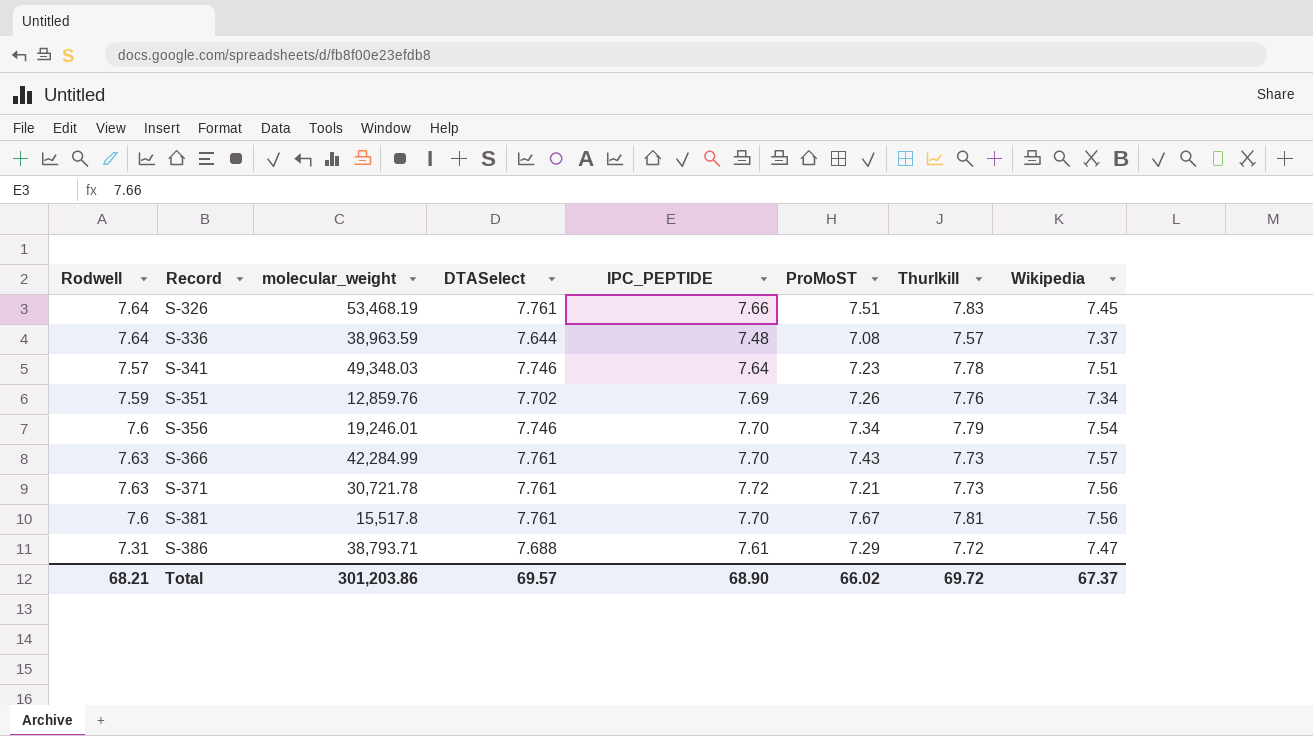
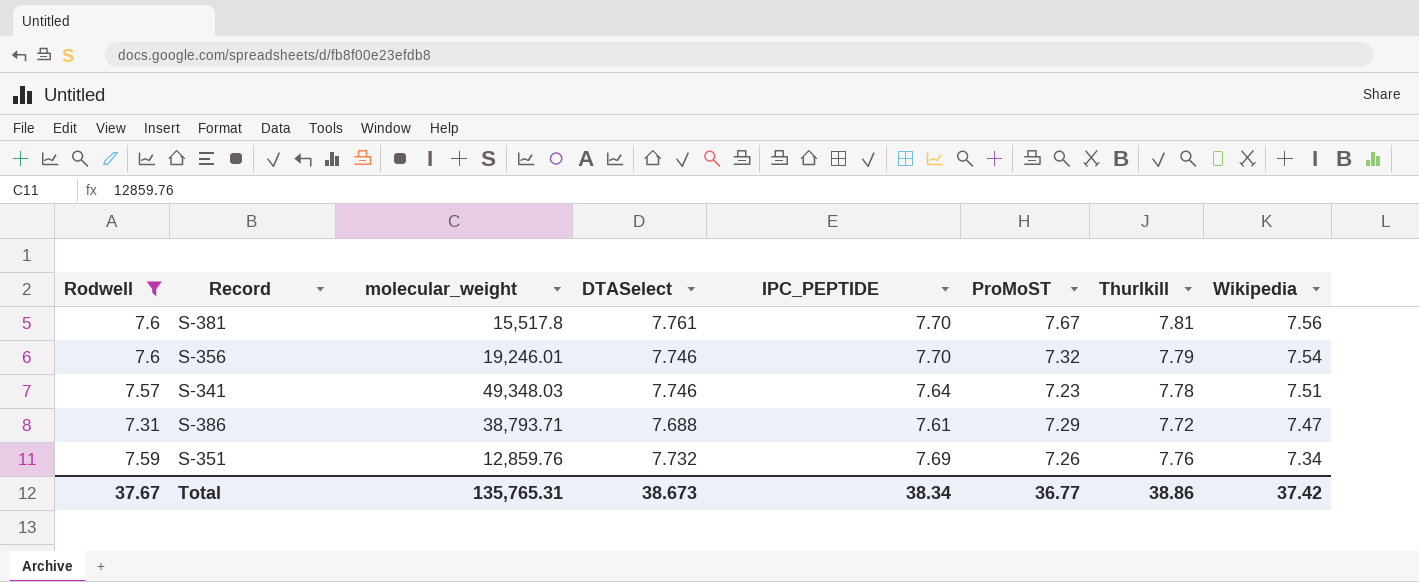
filter: none -> Rodwell <= 7.6
row order: Record ascending -> Wikipedia descending
S-356 | ProMoST: 7.34 -> 7.32
S-351 | DTASelect: 7.702 -> 7.732
Total | Rodwell: 68.21 -> 37.67
Total | molecular_weight: 301,203.86 -> 135,765.31
Total | DTASelect: 69.57 -> 38.673
Total | IPC_PEPTIDE: 68.90 -> 38.34
Total | ProMoST: 66.02 -> 36.77
Total | Thurlkill: 69.72 -> 38.86
Total | Wikipedia: 67.37 -> 37.42

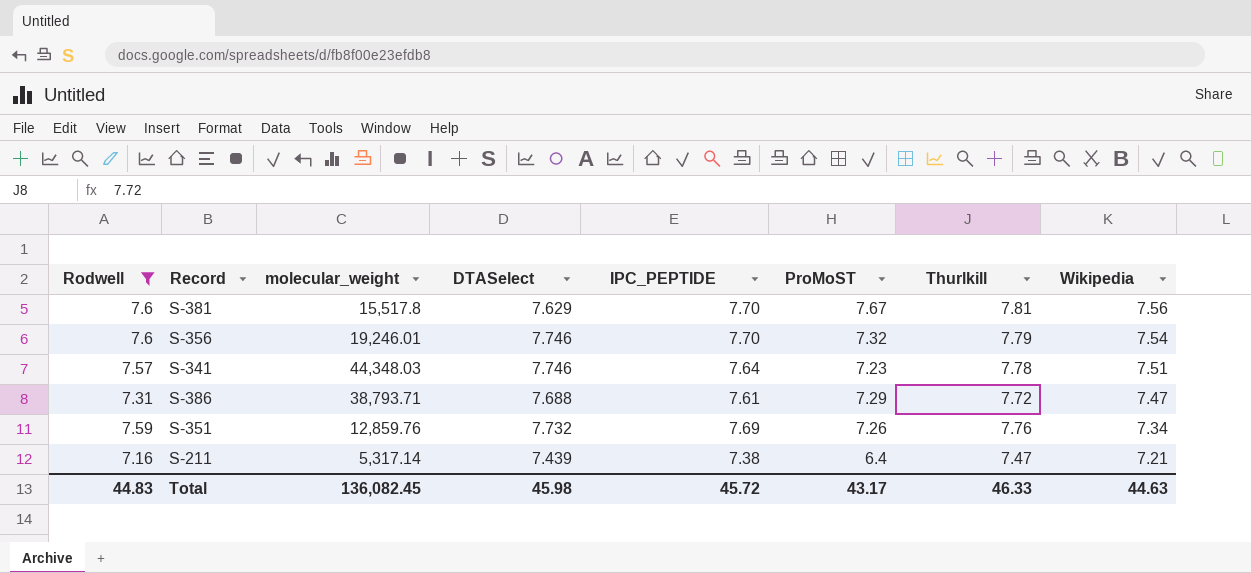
S-381 | DTASelect: 7.761 -> 7.629
S-341 | molecular_weight: 49,348.03 -> 44,348.03
row S-211: none -> 7.16 | 5,317.14 | 7.439 | 7.38 | 6.4 | 7.47 | 7.21
Total | Rodwell: 37.67 -> 44.83
Total | molecular_weight: 135,765.31 -> 136,082.45
Total | DTASelect: 38.673 -> 45.98
Total | IPC_PEPTIDE: 38.34 -> 45.72
Total | ProMoST: 36.77 -> 43.17
Total | Thurlkill: 38.86 -> 46.33
Total | Wikipedia: 37.42 -> 44.63

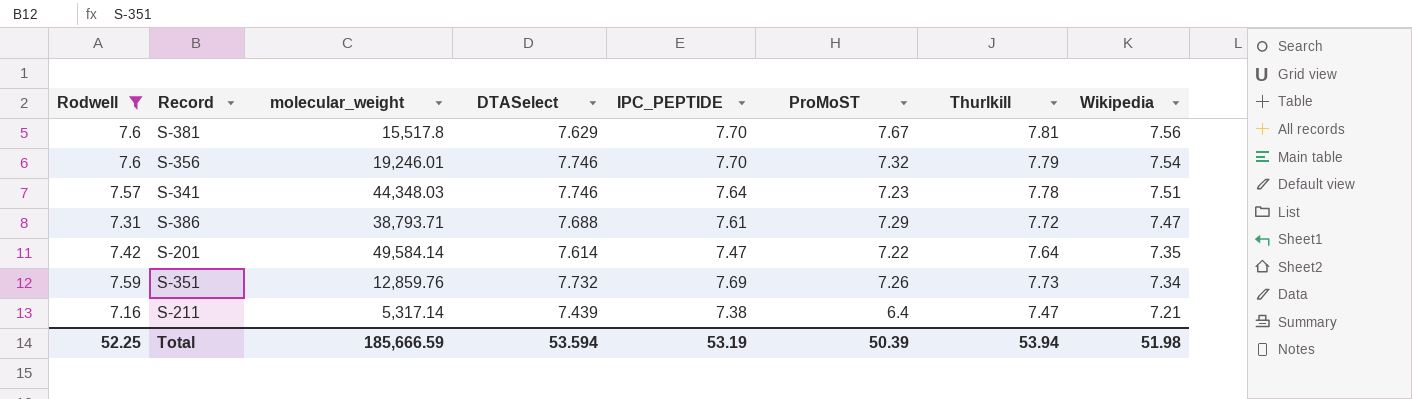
row S-201: none -> 7.42 | 49,584.14 | 7.614 | 7.47 | 7.22 | 7.64 | 7.35
S-351 | Thurlkill: 7.76 -> 7.73
Total | Rodwell: 44.83 -> 52.25
Total | molecular_weight: 136,082.45 -> 185,666.59
Total | DTASelect: 45.98 -> 53.594
Total | IPC_PEPTIDE: 45.72 -> 53.19
Total | ProMoST: 43.17 -> 50.39
Total | Thurlkill: 46.33 -> 53.94
Total | Wikipedia: 44.63 -> 51.98

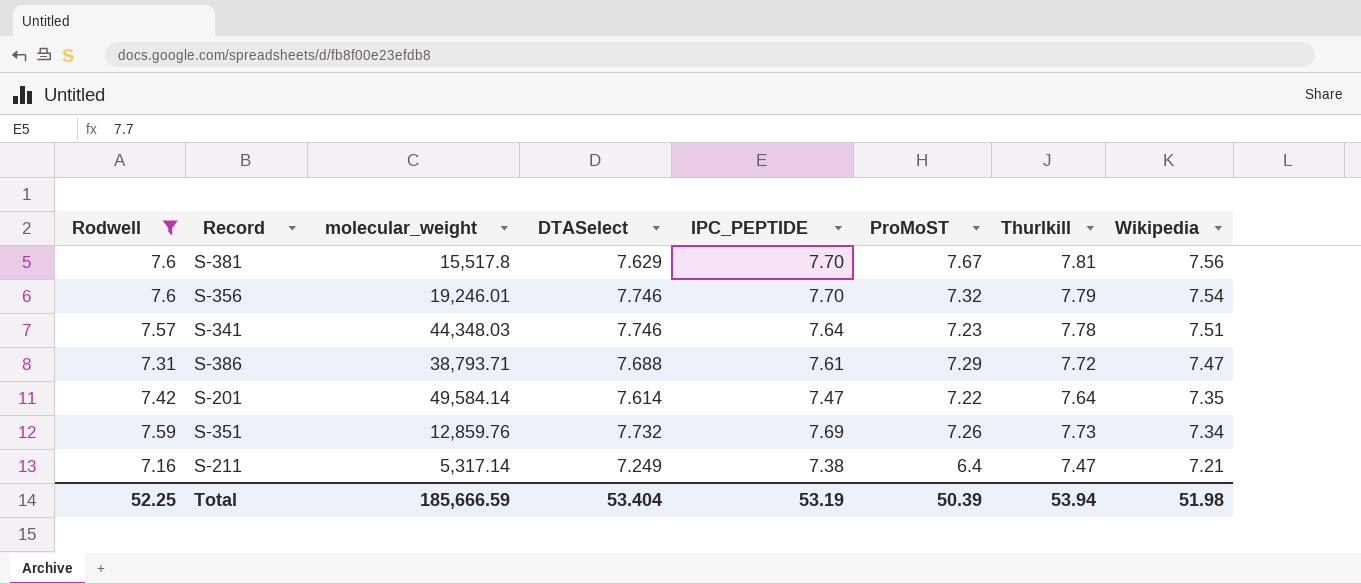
S-211 | DTASelect: 7.439 -> 7.249
Total | DTASelect: 53.594 -> 53.404

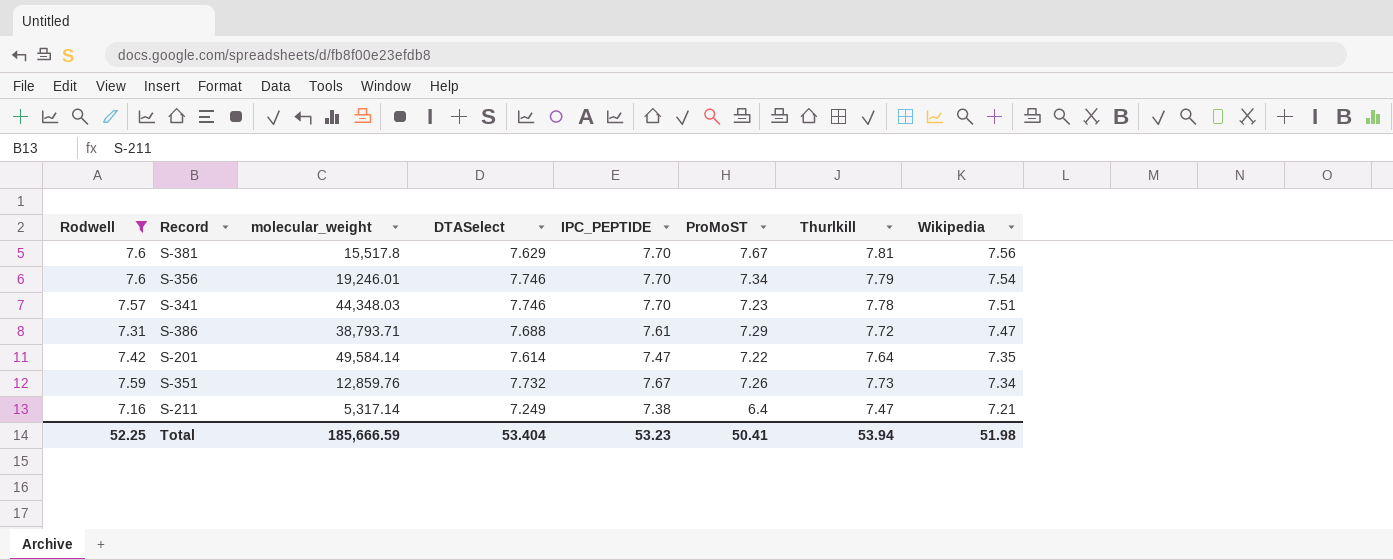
S-356 | ProMoST: 7.32 -> 7.34
S-341 | IPC_PEPTIDE: 7.64 -> 7.70
S-351 | IPC_PEPTIDE: 7.69 -> 7.67
Total | IPC_PEPTIDE: 53.19 -> 53.23
Total | ProMoST: 50.39 -> 50.41

